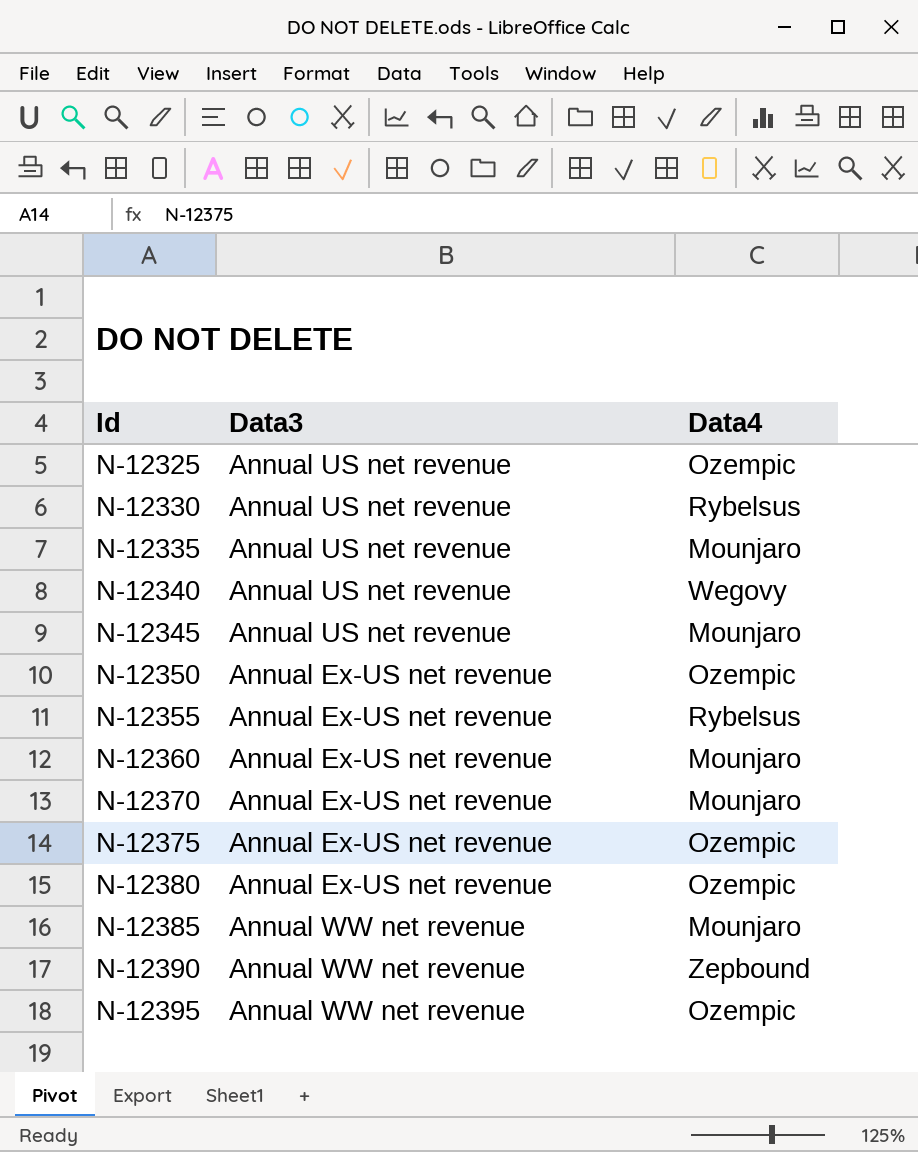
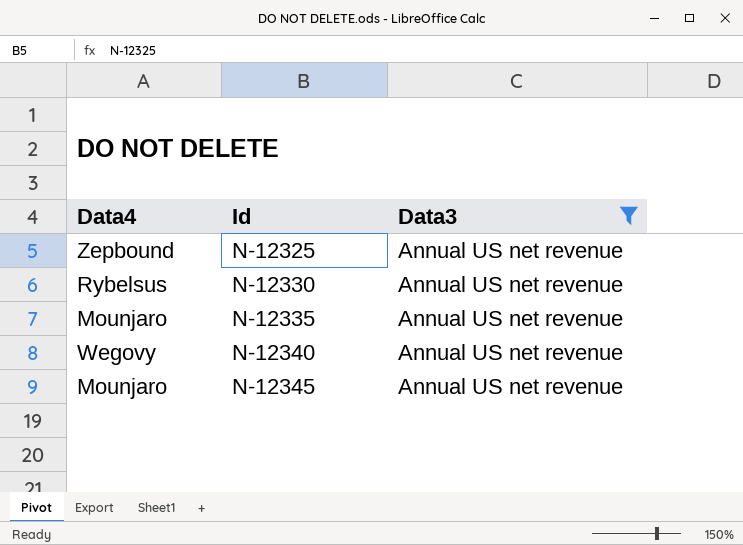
filter: none -> Data3 = Annual US net revenue
column Data4 | position: 3 -> 1
N-12325 | Data4: Ozempic -> Zepbound

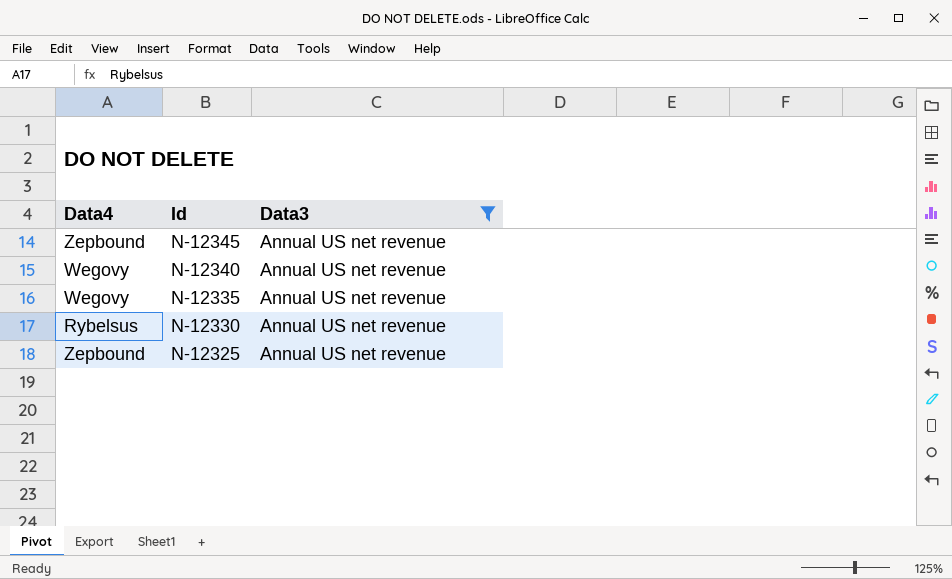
row order: Id ascending -> Id descending
N-12345 | Data4: Mounjaro -> Zepbound
N-12335 | Data4: Mounjaro -> Wegovy

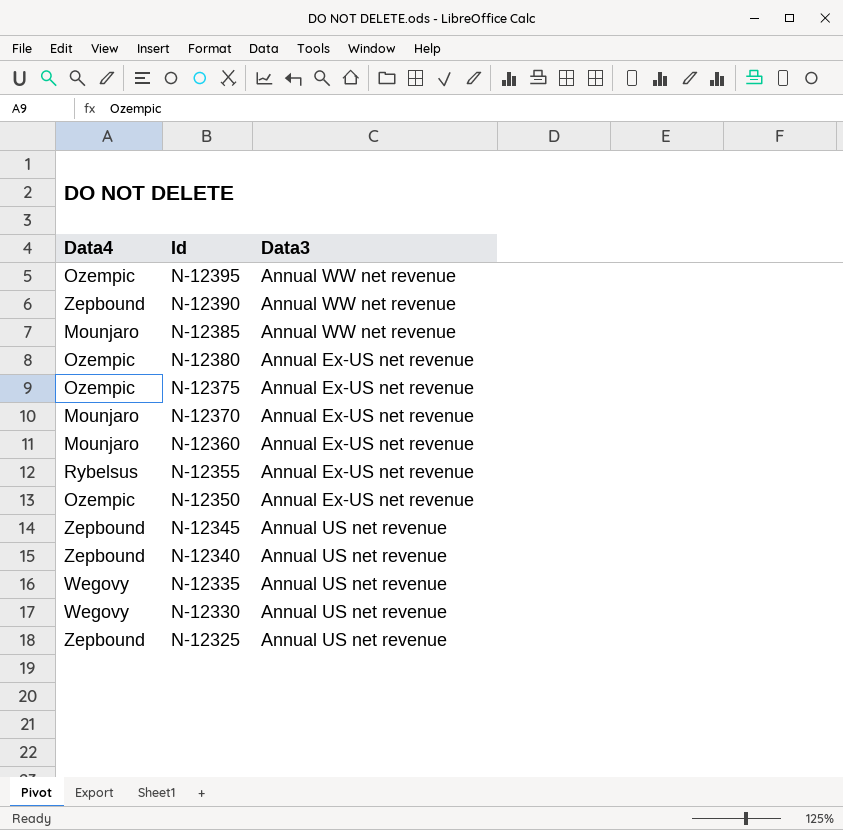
filter: Data3 = Annual US net revenue -> none
N-12340 | Data4: Wegovy -> Zepbound
N-12330 | Data4: Rybelsus -> Wegovy

